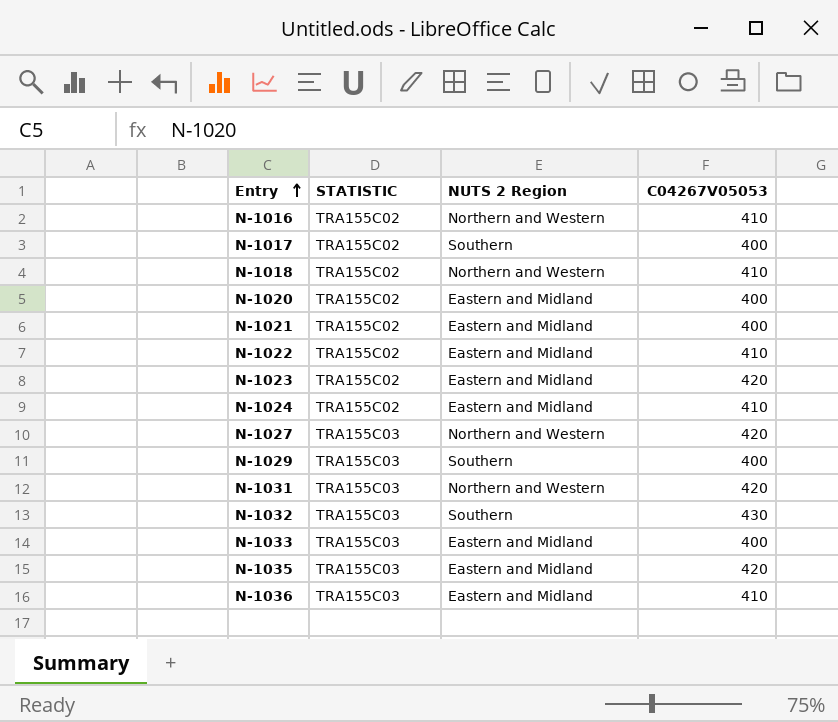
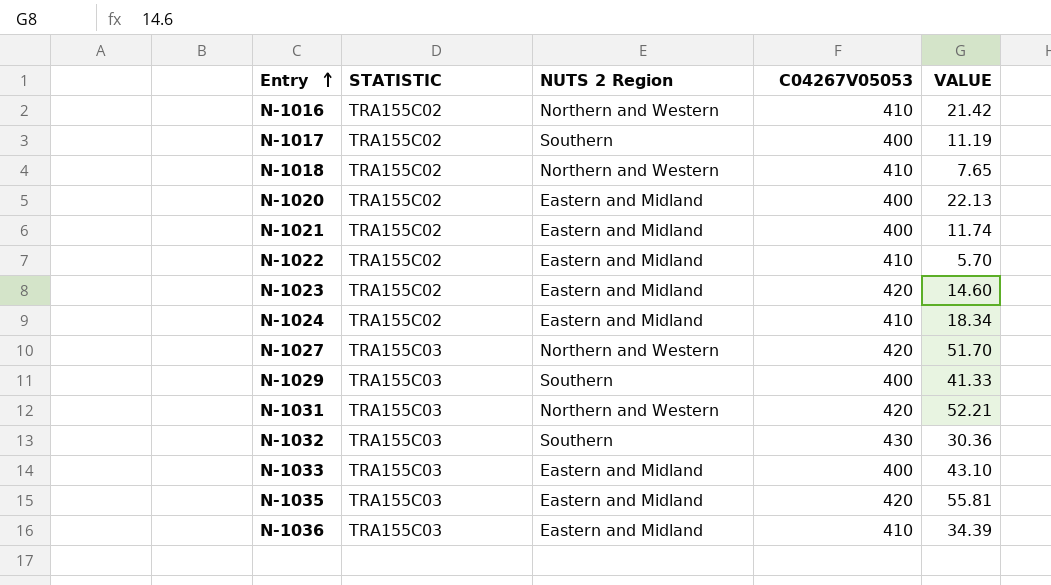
column VALUE | position: none -> 5

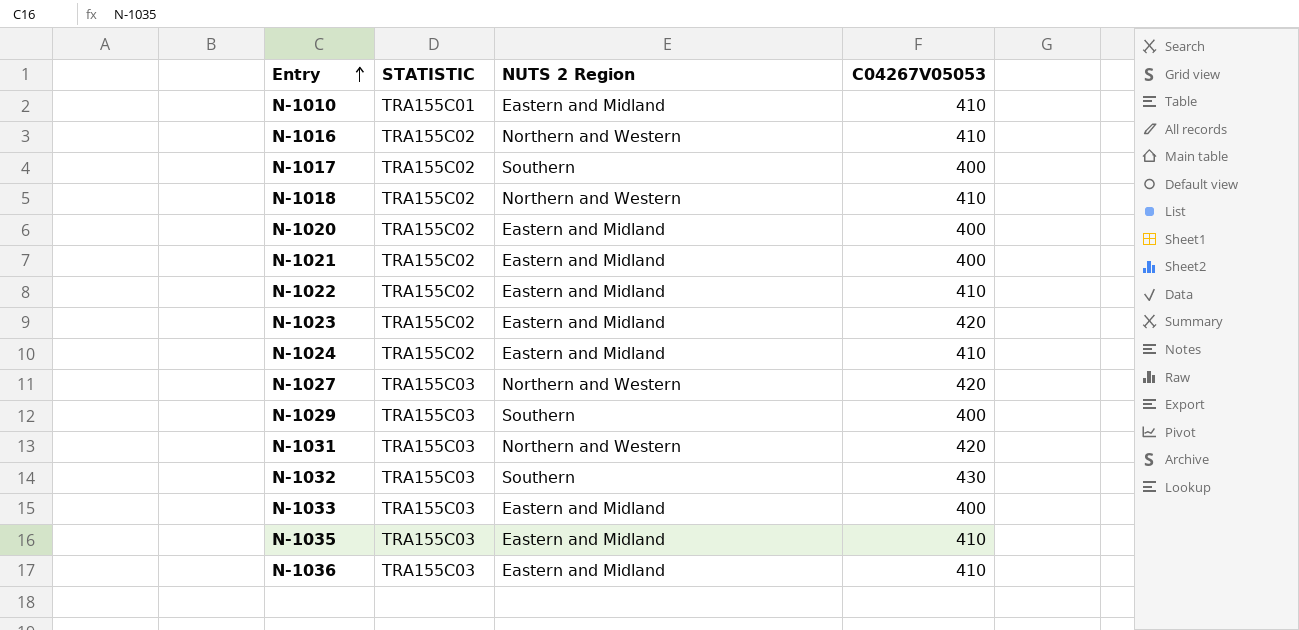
column VALUE | position: 5 -> none
row N-1010: none -> TRA155C01 | Eastern and Midland | 410
N-1035 | C04267V05053: 420 -> 410

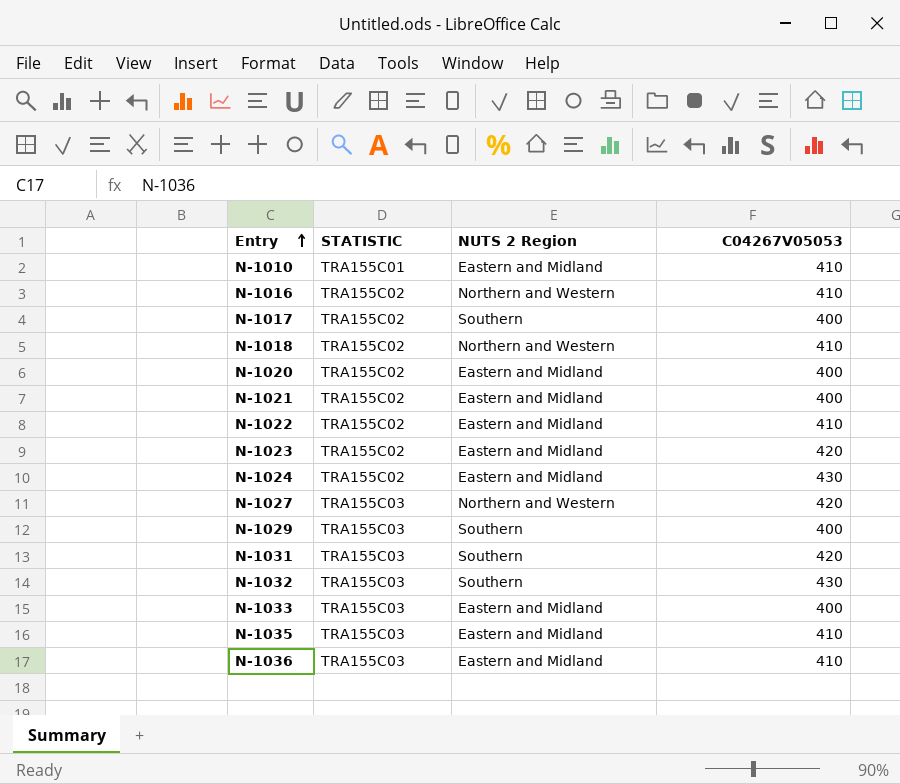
N-1024 | C04267V05053: 410 -> 430
N-1031 | NUTS 2 Region: Northern and Western -> Southern

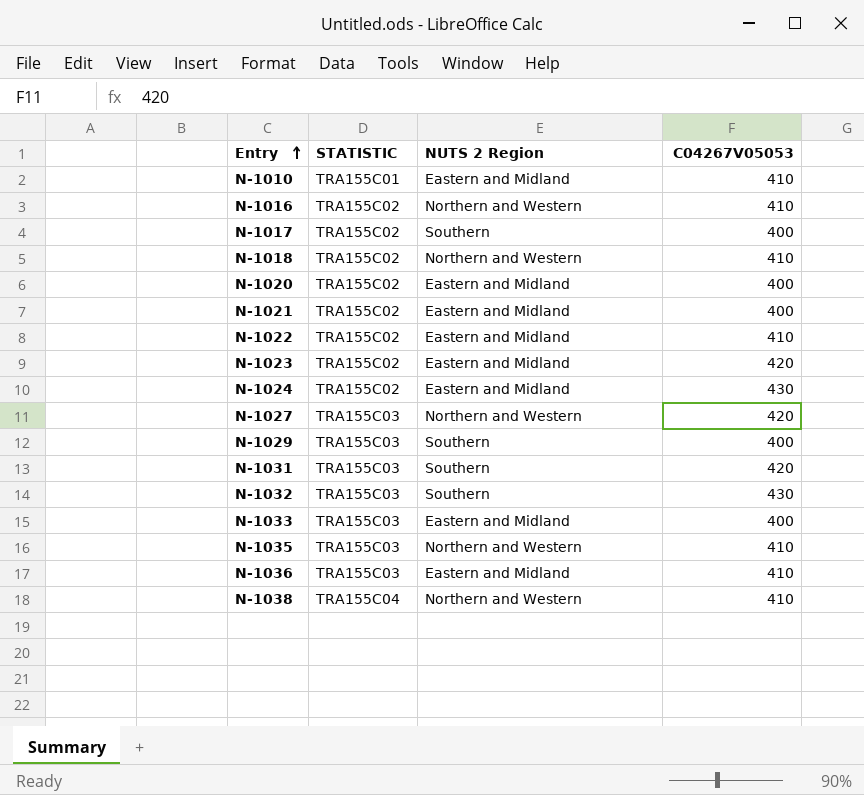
N-1035 | NUTS 2 Region: Eastern and Midland -> Northern and Western
row N-1038: none -> TRA155C04 | Northern and Western | 410

